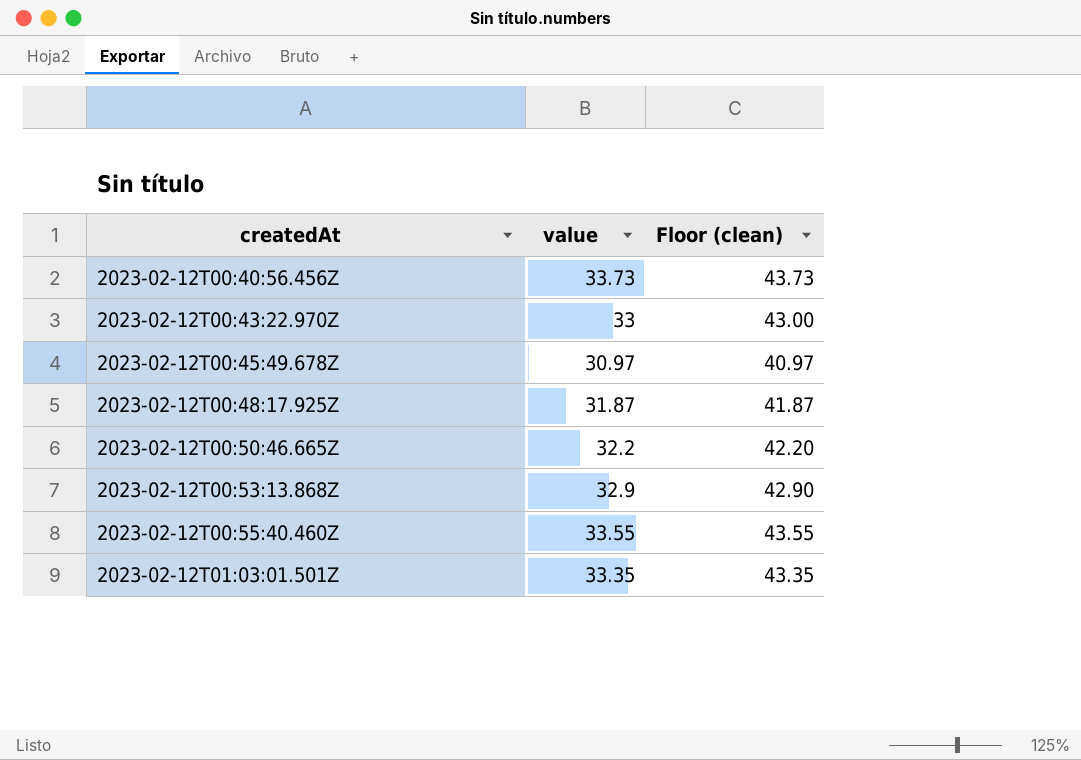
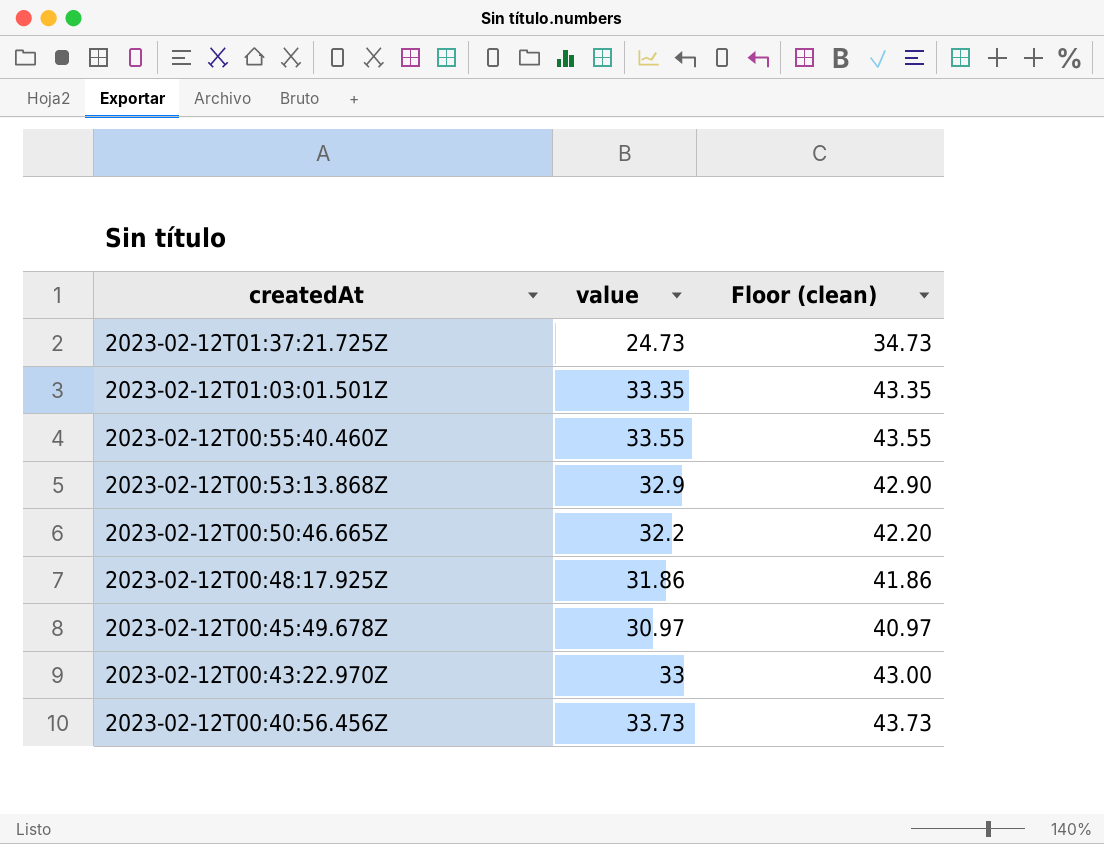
row order: createdAt ascending -> createdAt descending
row 2023-02-12T01:37:21.725Z: none -> 24.73 | 34.73
2023-02-12T00:48:17.925Z | value: 31.87 -> 31.86
2023-02-12T00:48:17.925Z | Floor (clean): 41.87 -> 41.86

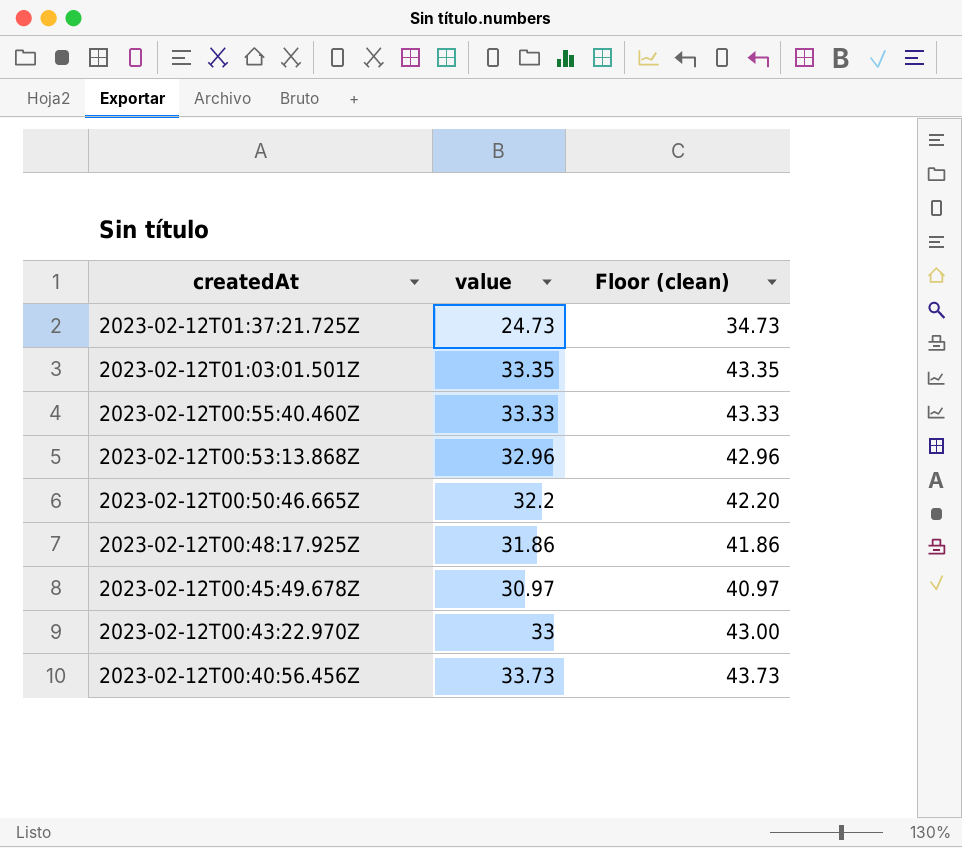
2023-02-12T00:55:40.460Z | value: 33.55 -> 33.33
2023-02-12T00:55:40.460Z | Floor (clean): 43.55 -> 43.33
2023-02-12T00:53:13.868Z | value: 32.9 -> 32.96
2023-02-12T00:53:13.868Z | Floor (clean): 42.90 -> 42.96

